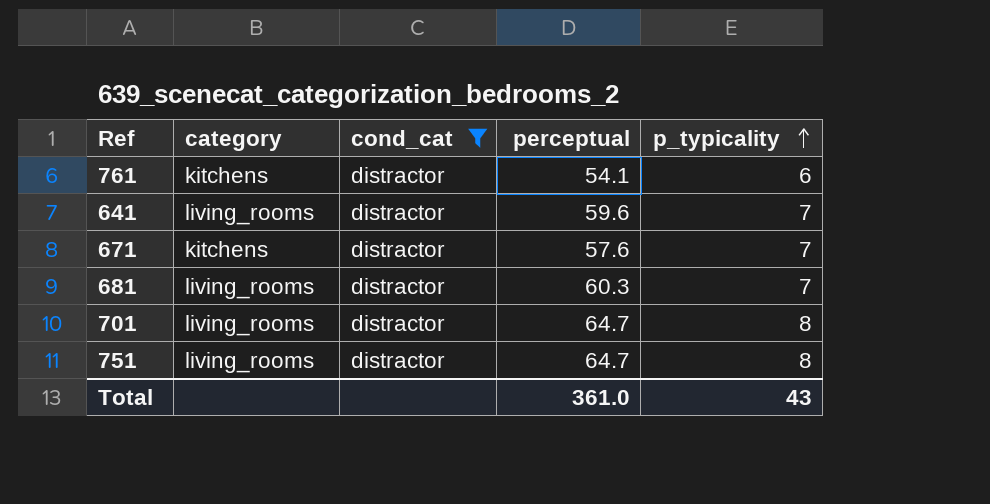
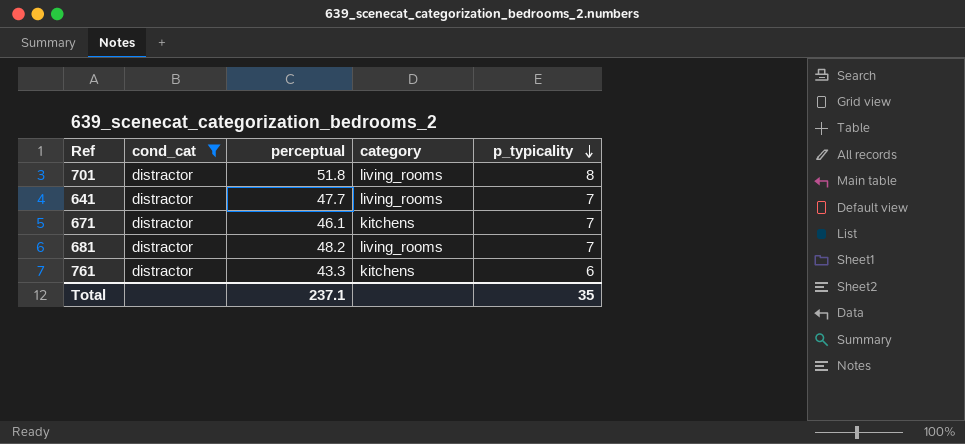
row order: p_typicality ascending -> p_typicality descending
column category | position: 2 -> 4
row 751: living_rooms | distractor | 64.7 | 8 -> none
701 | perceptual: 64.7 -> 51.8
641 | perceptual: 59.6 -> 47.7
671 | perceptual: 57.6 -> 46.1
681 | perceptual: 60.3 -> 48.2
761 | perceptual: 54.1 -> 43.3
Total | perceptual: 361.0 -> 237.1
Total | p_typicality: 43 -> 35

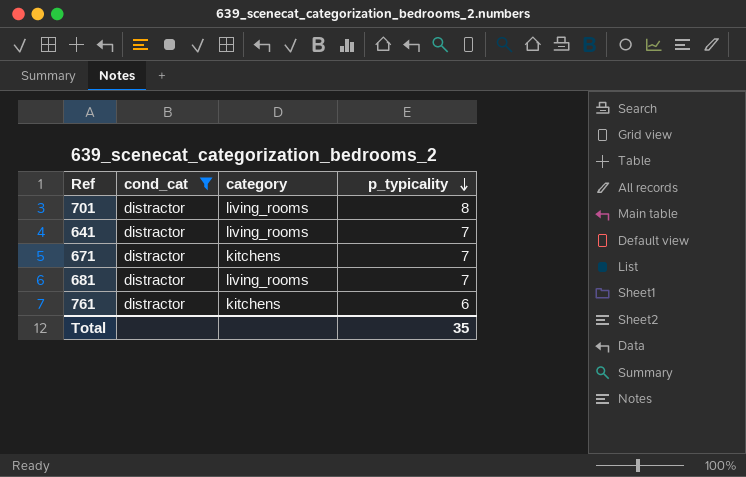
column perceptual | position: 3 -> none

